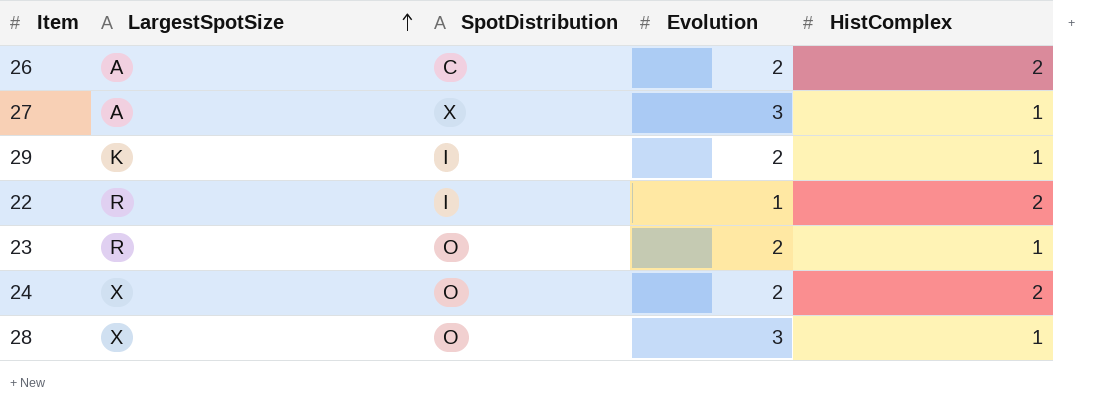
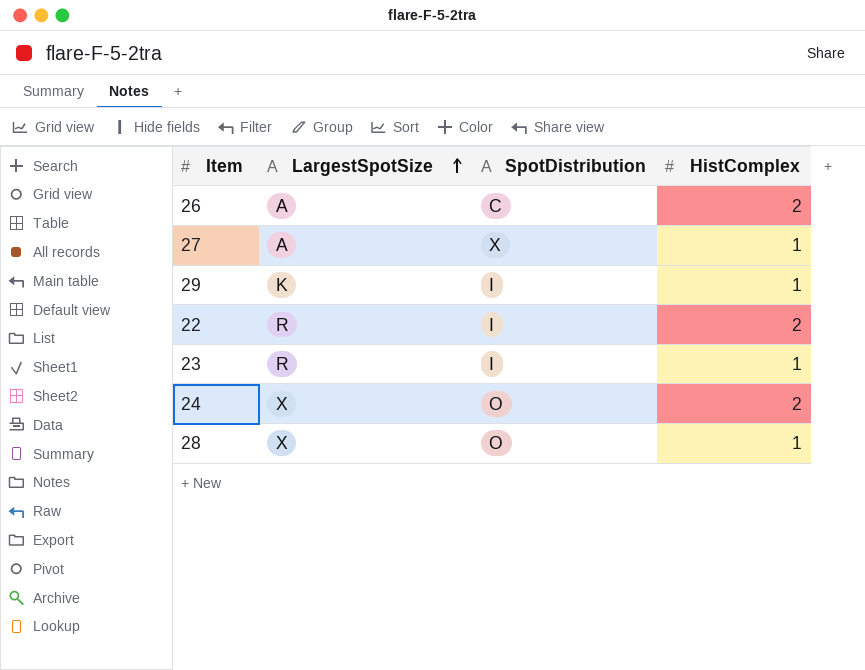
column Evolution | position: 4 -> none
23 | SpotDistribution: O -> I

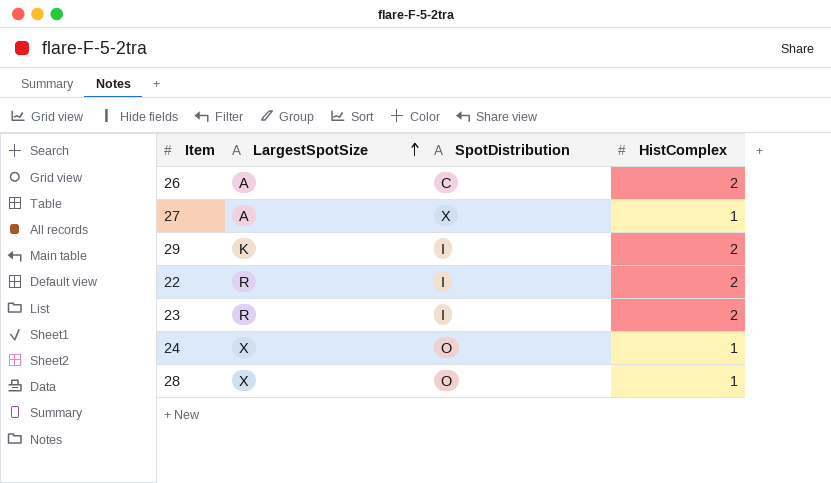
29 | HistComplex: 1 -> 2
23 | HistComplex: 1 -> 2
24 | HistComplex: 2 -> 1

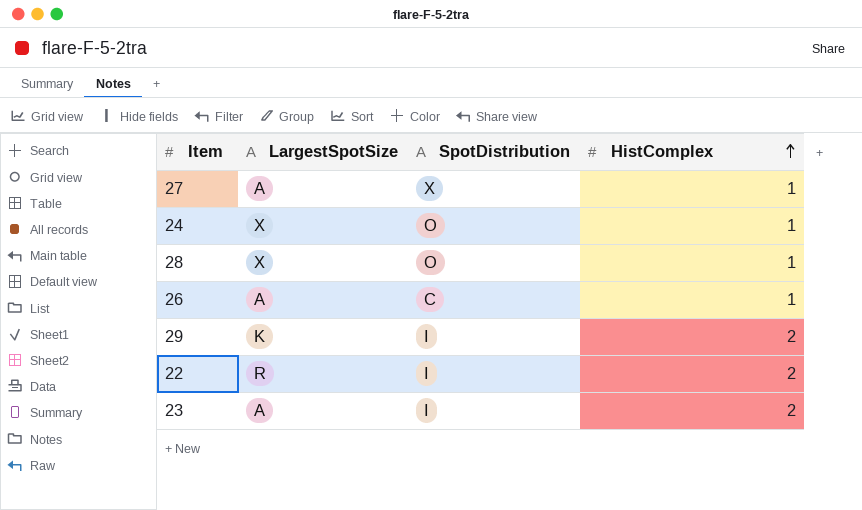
row order: LargestSpotSize ascending -> HistComplex ascending
26 | HistComplex: 2 -> 1
23 | LargestSpotSize: R -> A

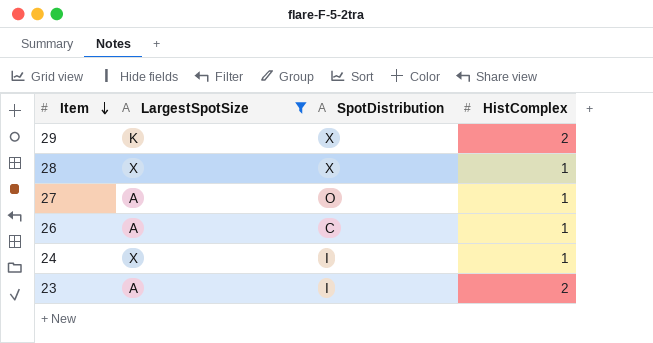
filter: none -> LargestSpotSize != R
row order: HistComplex ascending -> Item descending
29 | SpotDistribution: I -> X
28 | SpotDistribution: O -> X
27 | SpotDistribution: X -> O
24 | SpotDistribution: O -> I

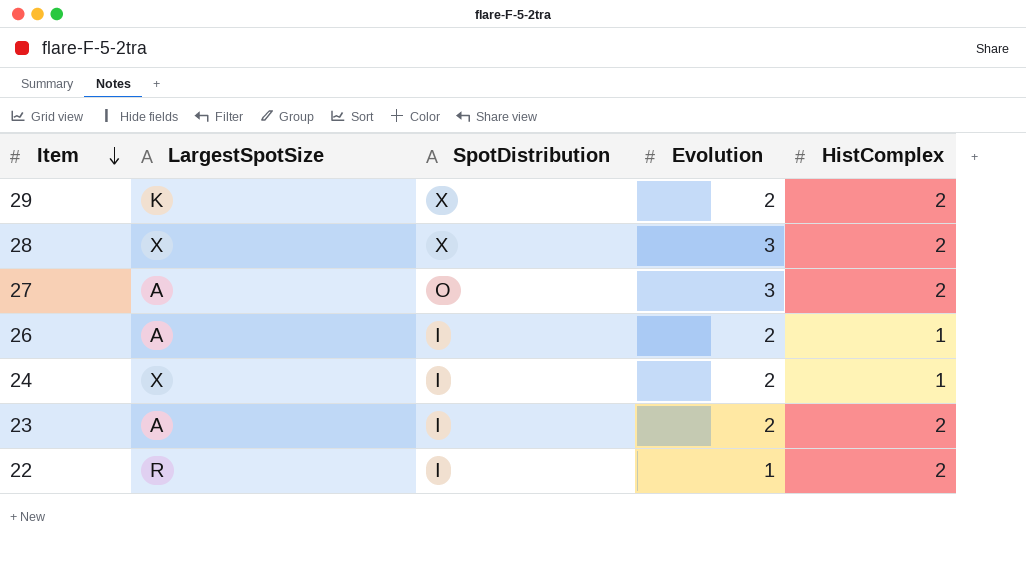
filter: LargestSpotSize != R -> none
column Evolution | position: none -> 4
28 | HistComplex: 1 -> 2
27 | HistComplex: 1 -> 2
26 | SpotDistribution: C -> I

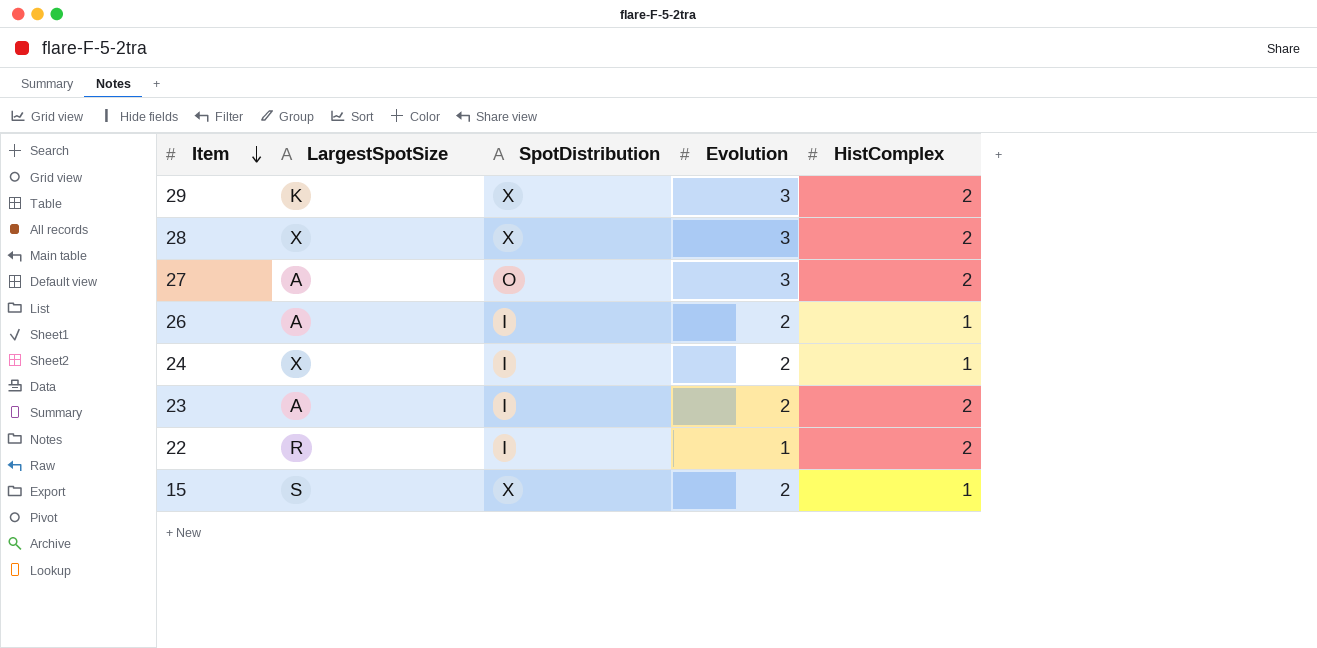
29 | Evolution: 2 -> 3
row 15: none -> S | X | 2 | 1

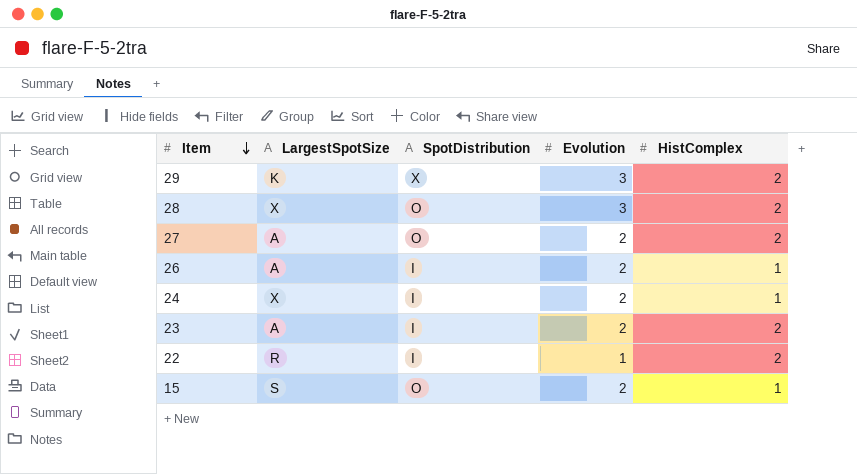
28 | SpotDistribution: X -> O
27 | Evolution: 3 -> 2
15 | SpotDistribution: X -> O

